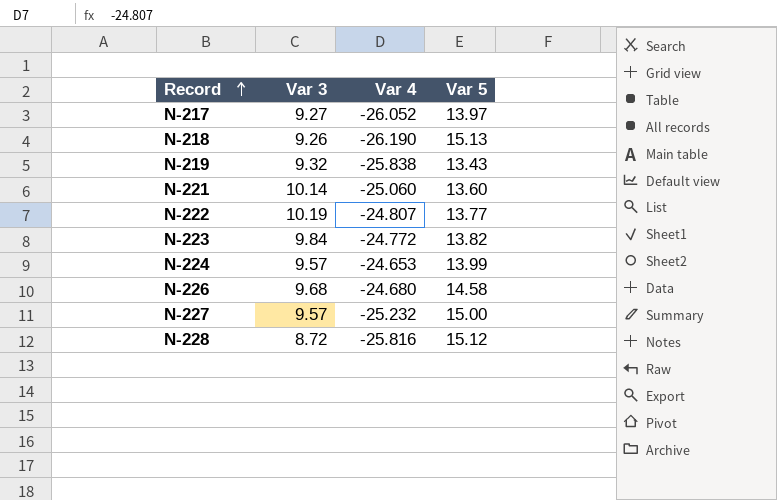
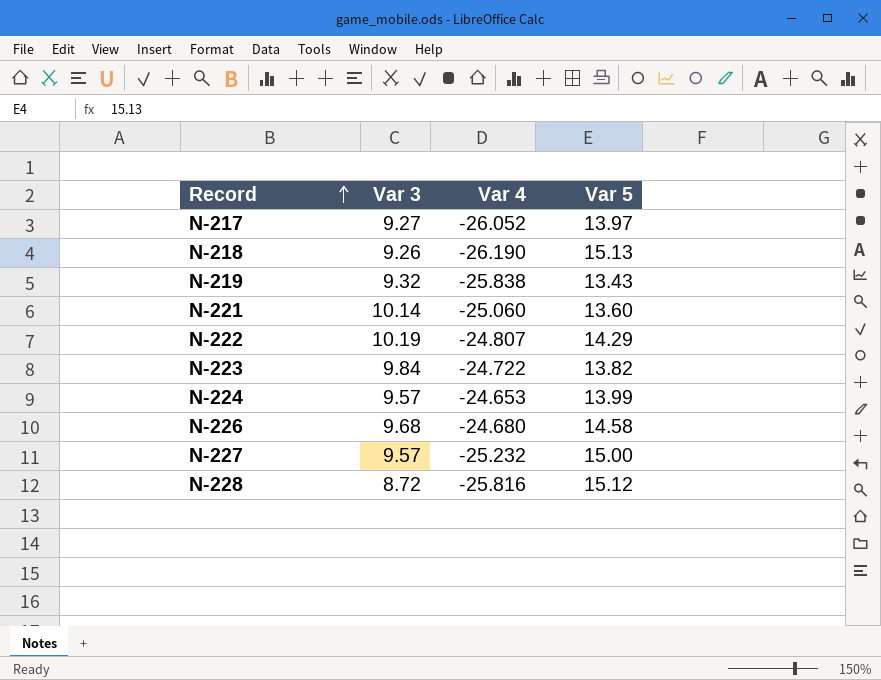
N-222 | Var 5: 13.77 -> 14.29
N-223 | Var 4: -24.772 -> -24.722

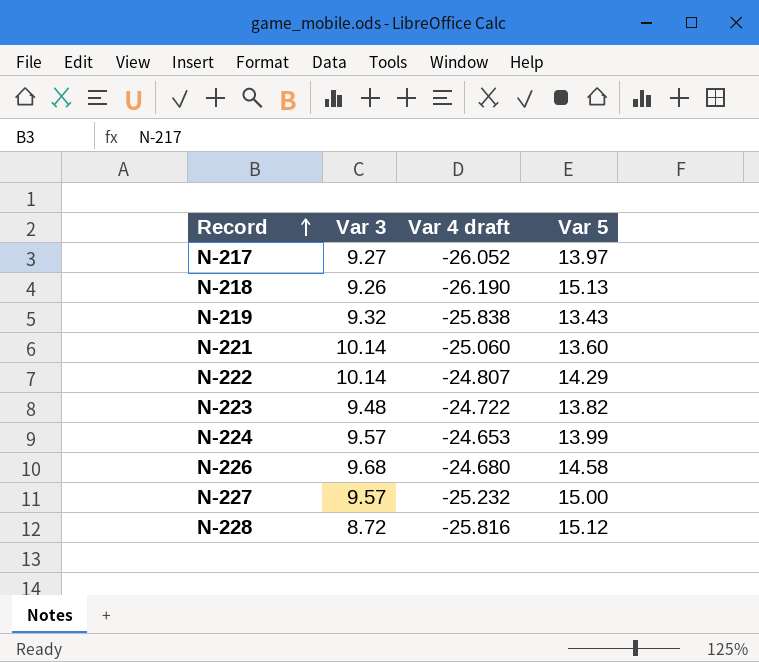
column name: Var 4 -> Var 4 draft
N-222 | Var 3: 10.19 -> 10.14
N-223 | Var 3: 9.84 -> 9.48

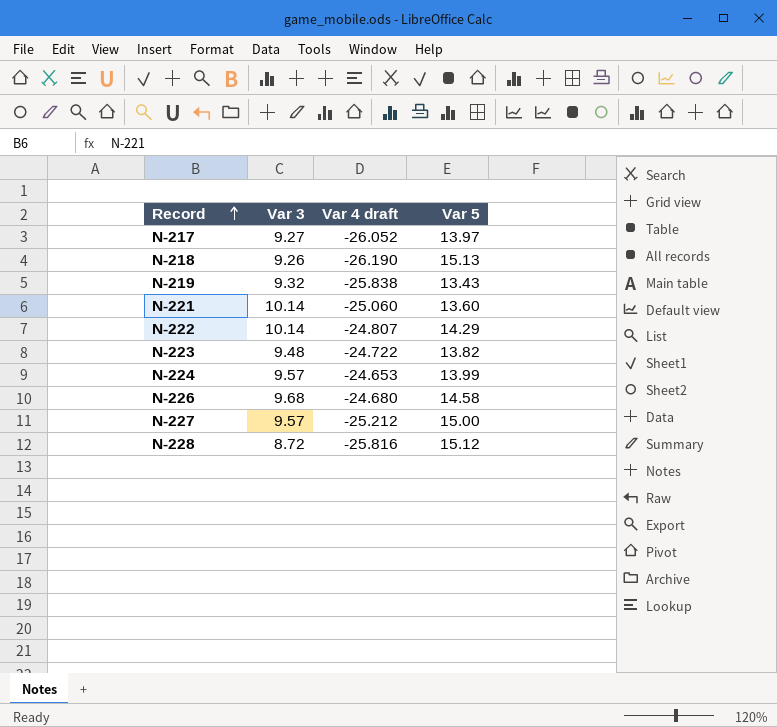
N-227 | Var 4 draft: -25.232 -> -25.212

